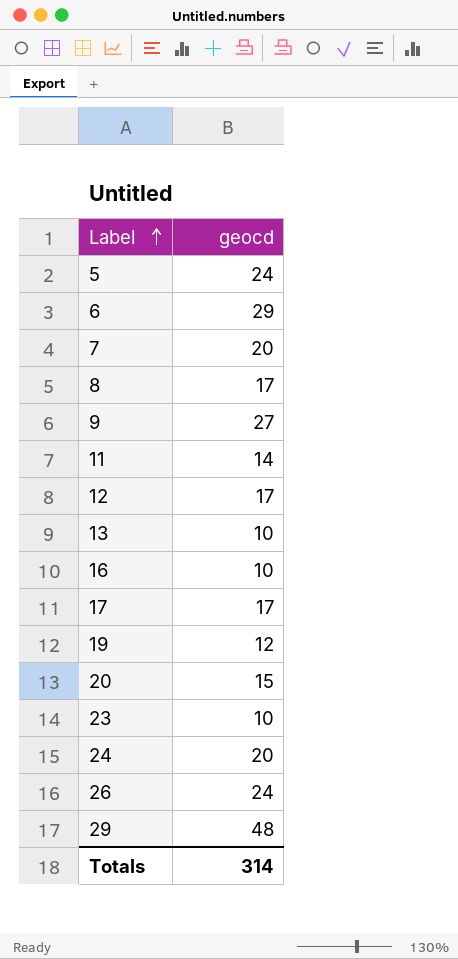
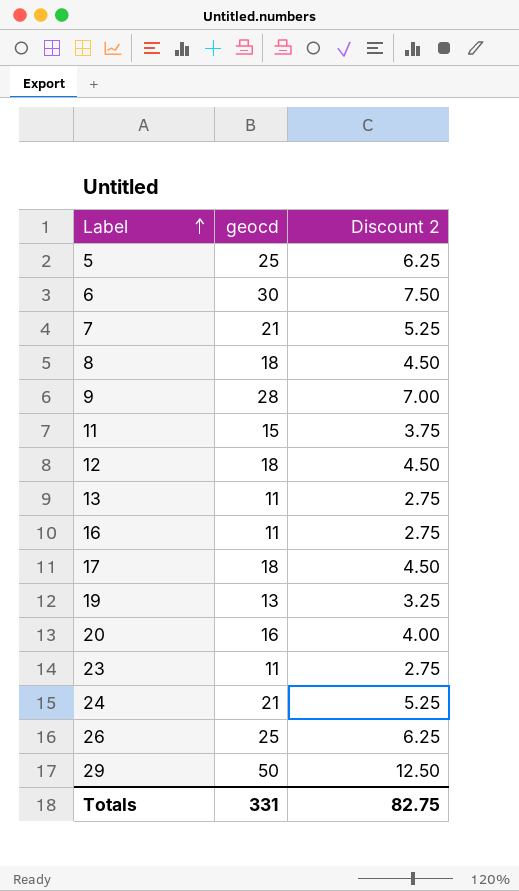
column Discount 2 | formula: none -> [geocd] * 0.25
5 | geocd: 24 -> 25
6 | geocd: 29 -> 30
7 | geocd: 20 -> 21
8 | geocd: 17 -> 18
9 | geocd: 27 -> 28
11 | geocd: 14 -> 15
12 | geocd: 17 -> 18
13 | geocd: 10 -> 11
16 | geocd: 10 -> 11
17 | geocd: 17 -> 18
19 | geocd: 12 -> 13
20 | geocd: 15 -> 16
23 | geocd: 10 -> 11
24 | geocd: 20 -> 21
26 | geocd: 24 -> 25
29 | geocd: 48 -> 50
Totals | geocd: 314 -> 331

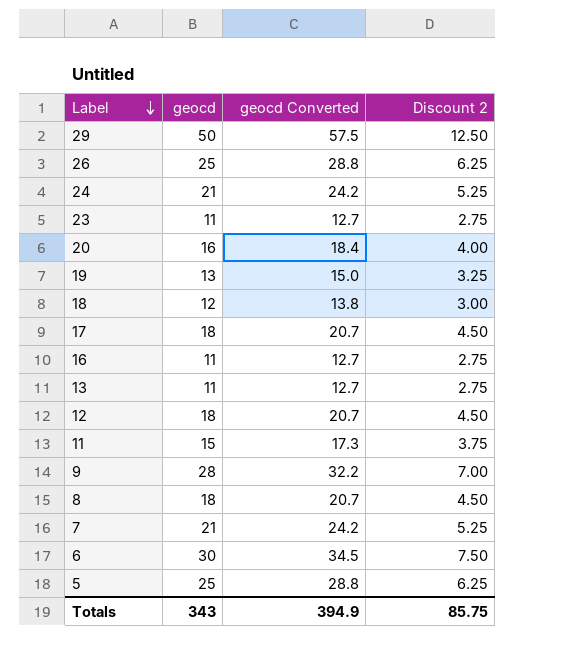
row order: Label ascending -> Label descending
column geocd Converted | formula: none -> [geocd] * 1.15
row 18: none -> 12 | 13.8 | 3.00
Totals | geocd: 331 -> 343
Totals | Discount 2: 82.75 -> 85.75

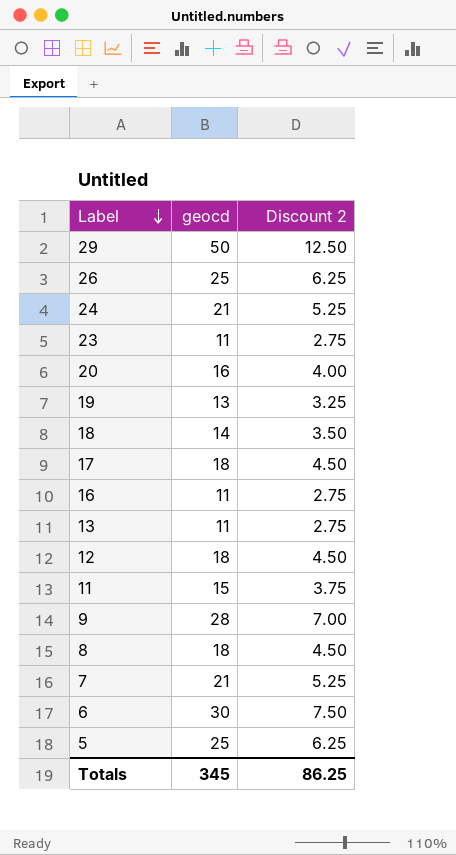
column geocd Converted | formula: [geocd] * 1.15 -> none
18 | geocd: 12 -> 14
18 | Discount 2: 3.00 -> 3.50
Totals | geocd: 343 -> 345
Totals | Discount 2: 85.75 -> 86.25

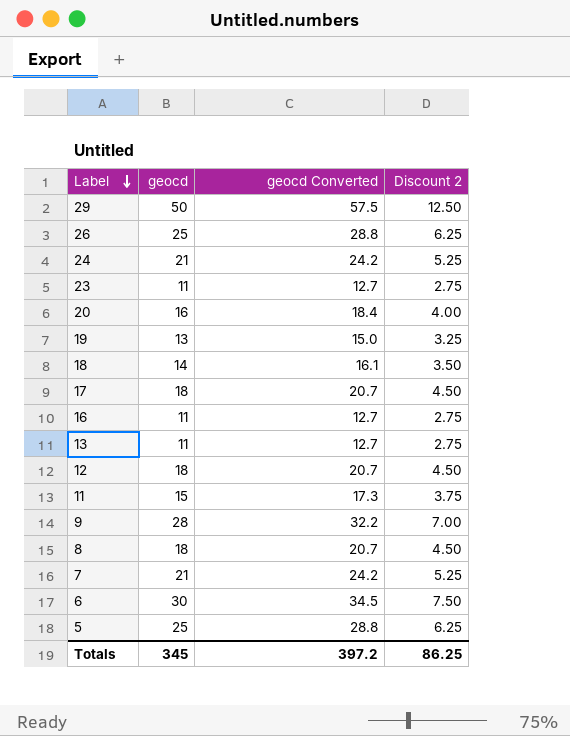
column geocd Converted | formula: none -> [geocd] * 1.15

